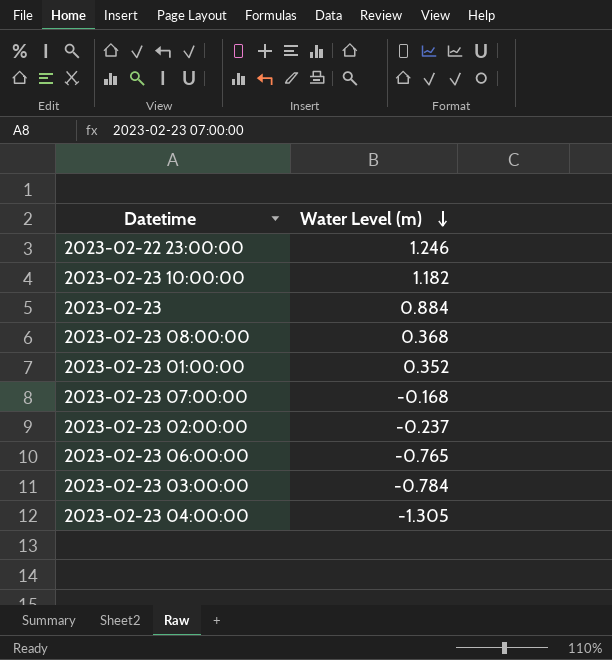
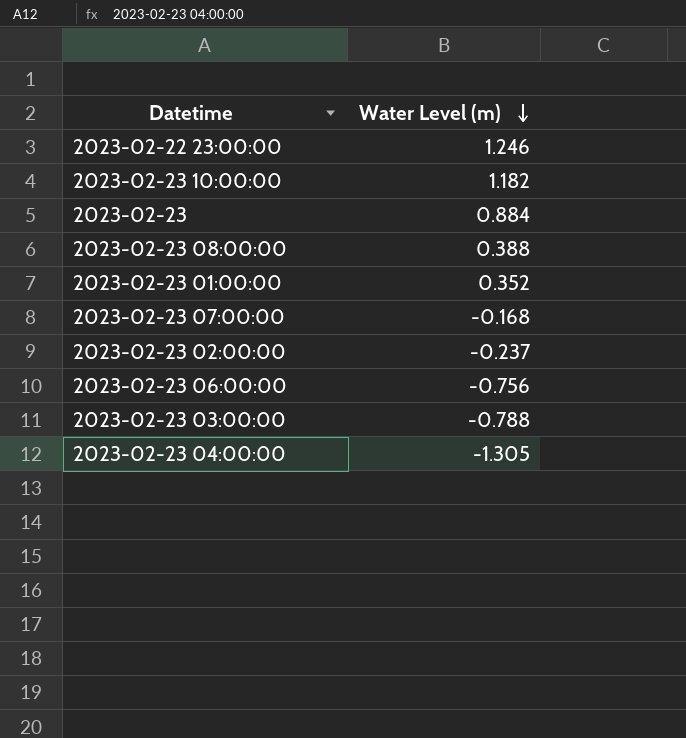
2023-02-23 08:00:00 | Water Level (m): 0.368 -> 0.388
2023-02-23 06:00:00 | Water Level (m): -0.765 -> -0.756
2023-02-23 03:00:00 | Water Level (m): -0.784 -> -0.788

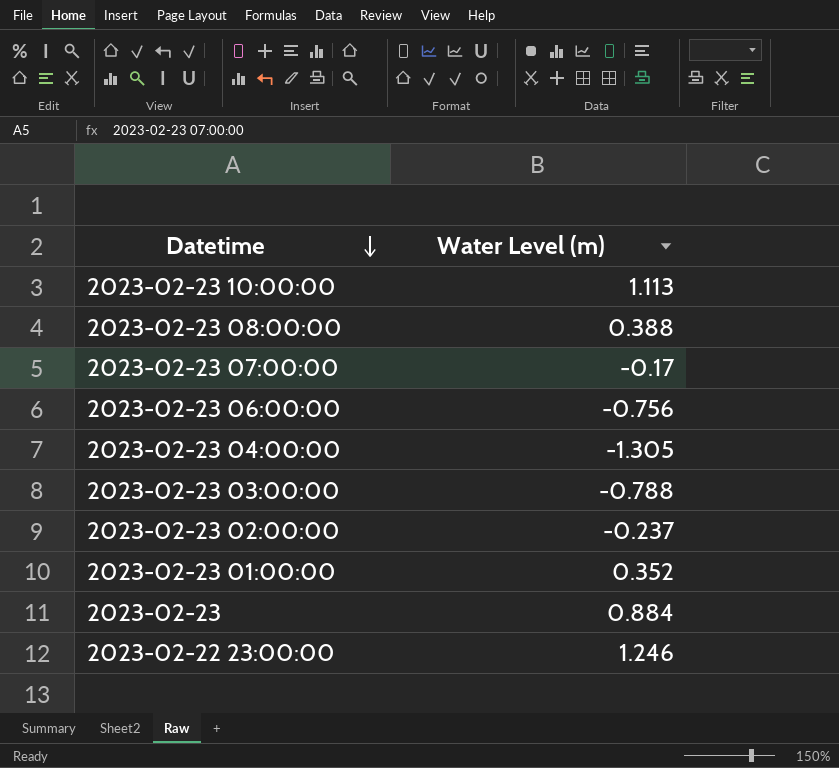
row order: Water Level (m) descending -> Datetime descending
2023-02-23 10:00:00 | Water Level (m): 1.182 -> 1.113
2023-02-23 07:00:00 | Water Level (m): -0.168 -> -0.17

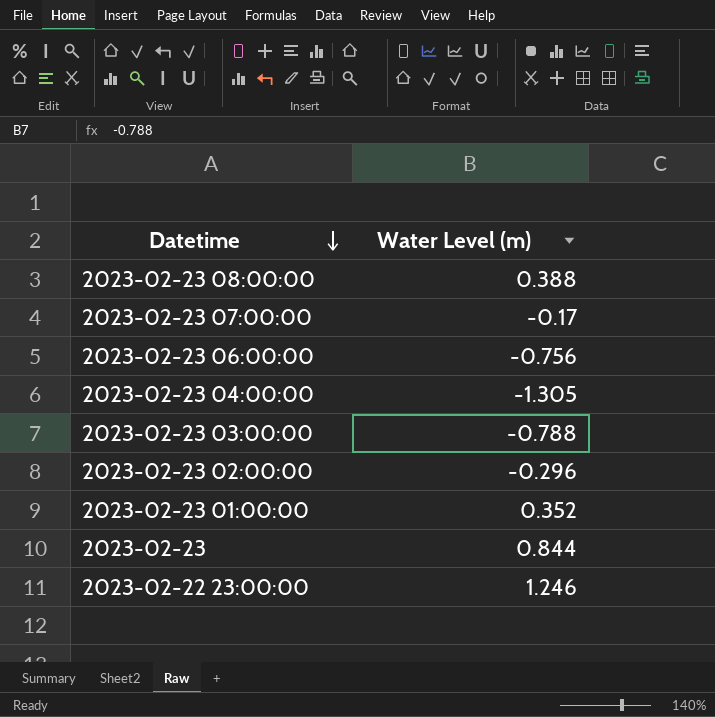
row 2023-02-23 10:00:00: 1.113 -> none
2023-02-23 02:00:00 | Water Level (m): -0.237 -> -0.296
2023-02-23 | Water Level (m): 0.884 -> 0.844

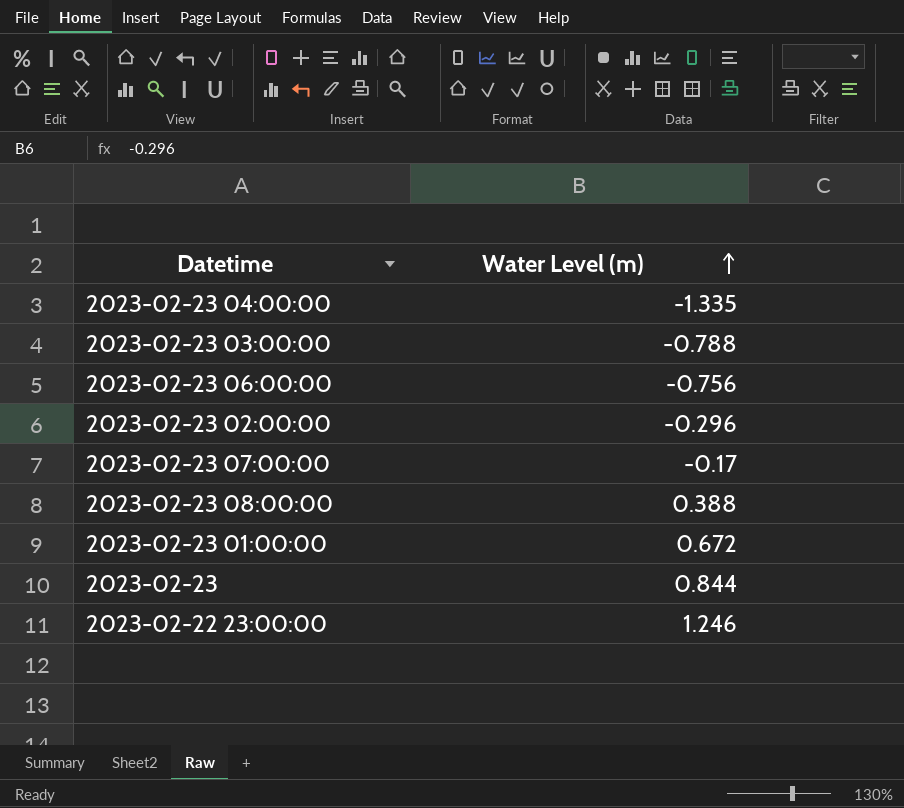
row order: Datetime descending -> Water Level (m) ascending
2023-02-23 04:00:00 | Water Level (m): -1.305 -> -1.335
2023-02-23 01:00:00 | Water Level (m): 0.352 -> 0.672

